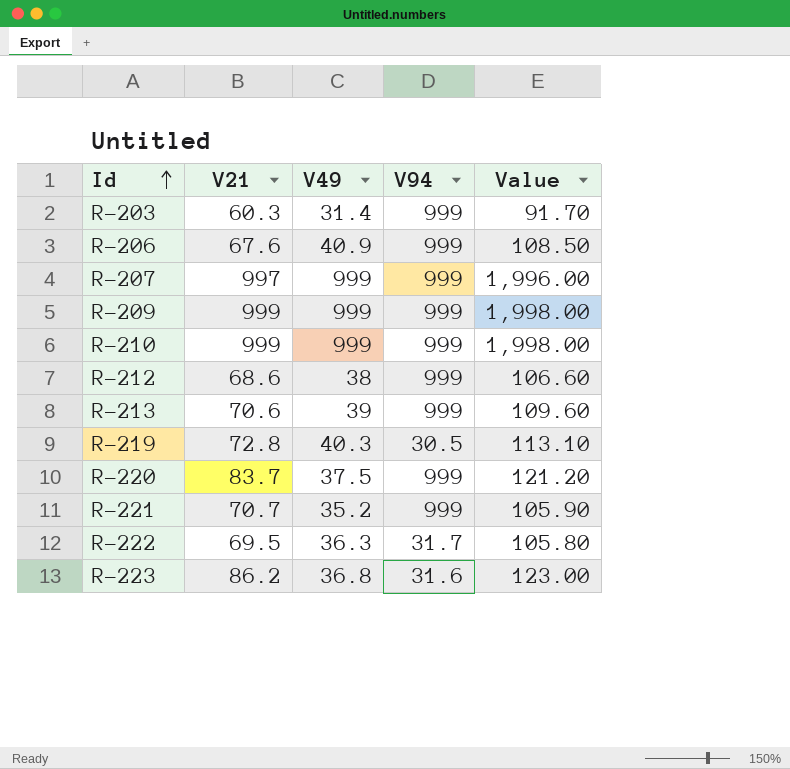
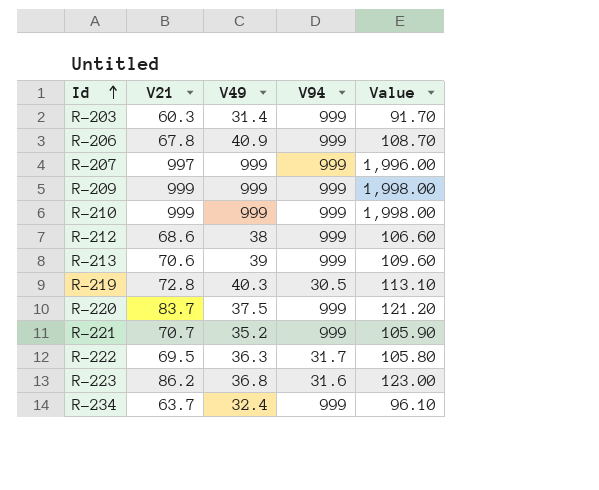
R-206 | V21: 67.6 -> 67.8
R-206 | Value: 108.50 -> 108.70
row R-234: none -> 63.7 | 32.4 | 999 | 96.10

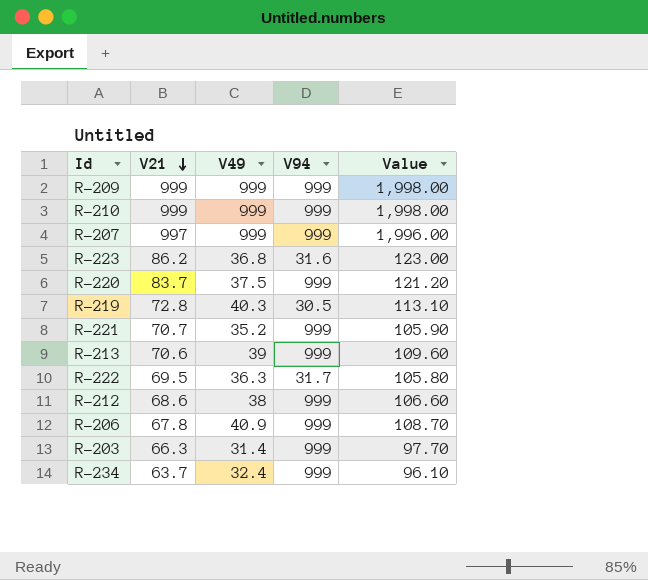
row order: Id ascending -> V21 descending
R-203 | V21: 60.3 -> 66.3
R-203 | Value: 91.70 -> 97.70

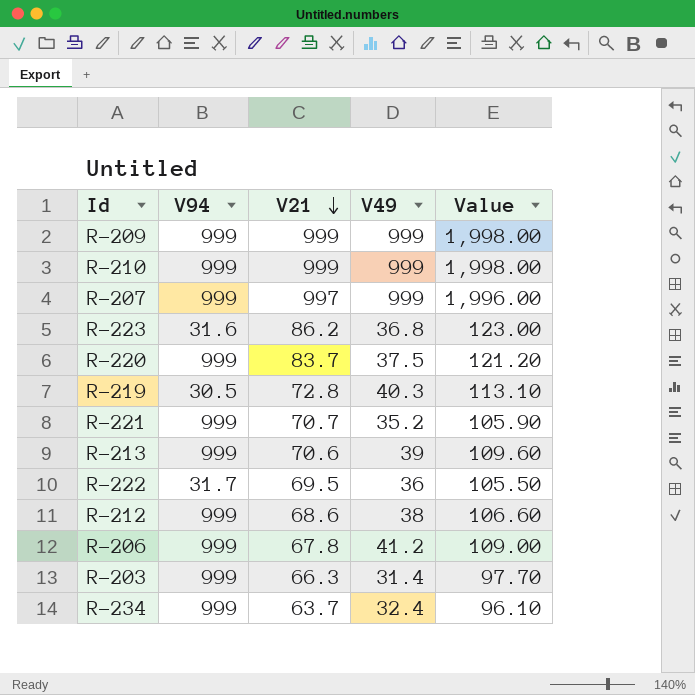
column V94 | position: 4 -> 2
R-222 | V49: 36.3 -> 36
R-222 | Value: 105.80 -> 105.50
R-206 | V49: 40.9 -> 41.2
R-206 | Value: 108.70 -> 109.00

